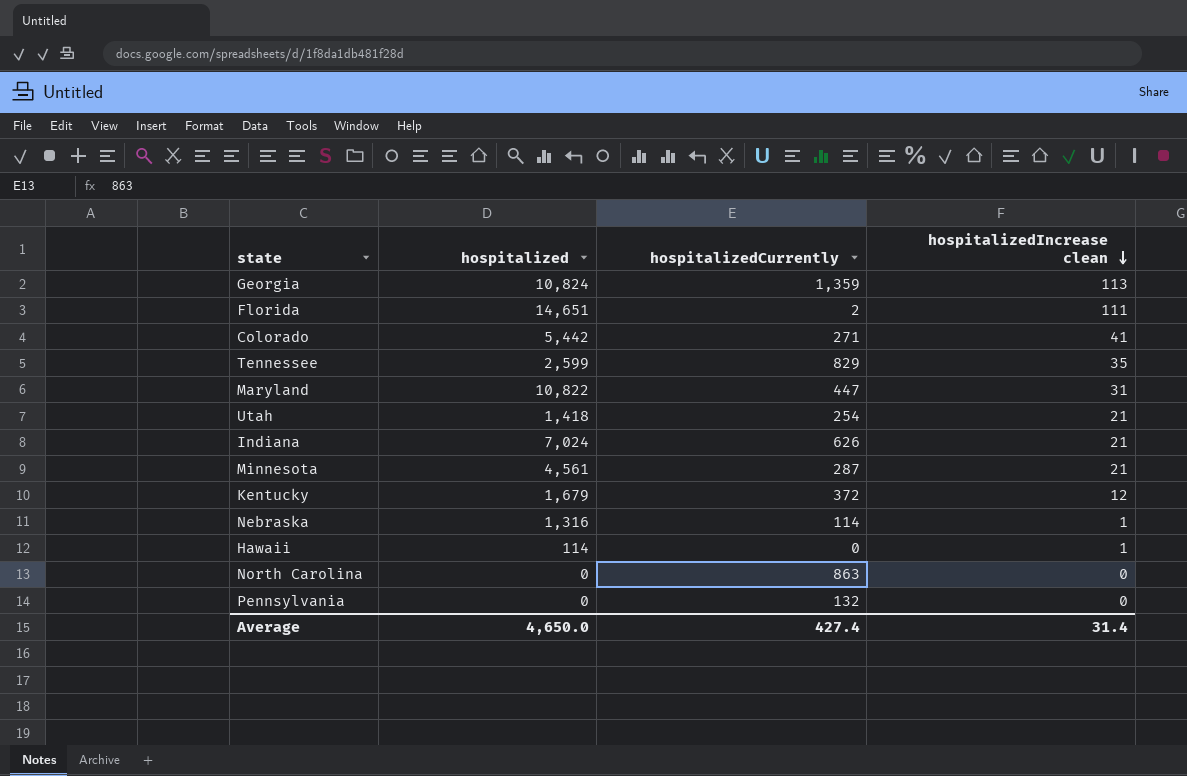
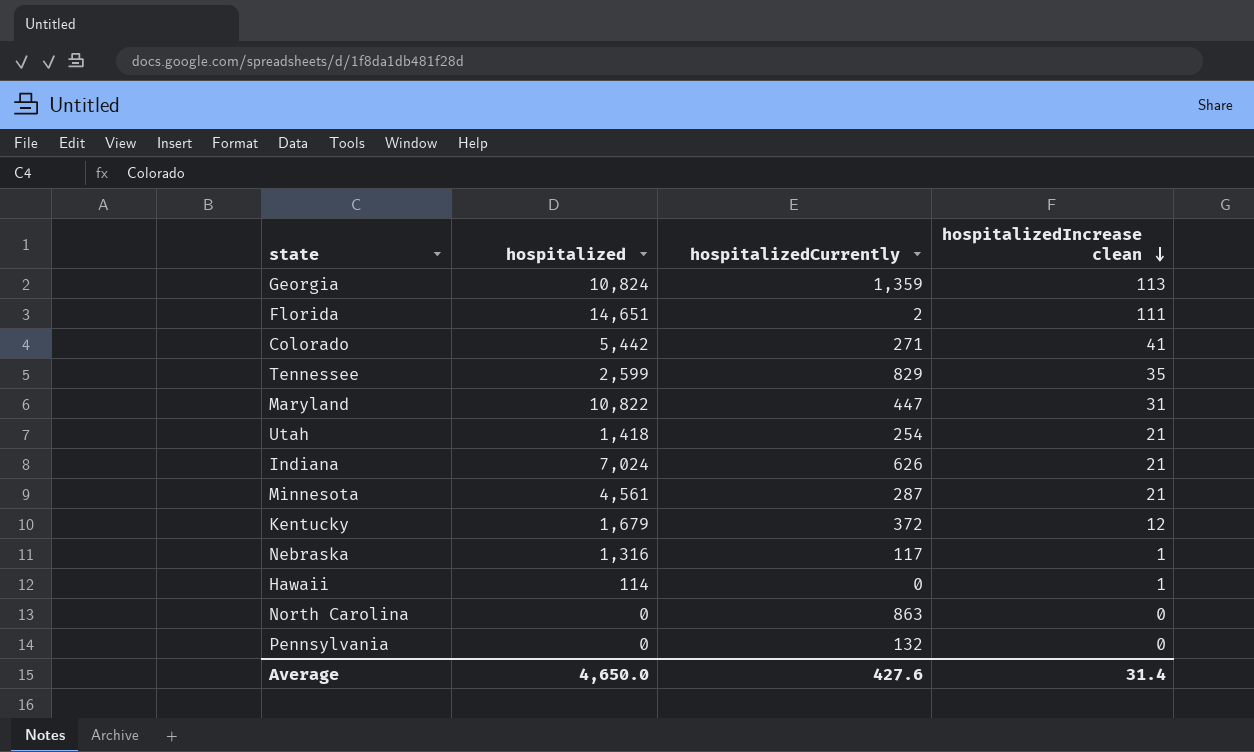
Nebraska | hospitalizedCurrently: 114 -> 117
Average | hospitalizedCurrently: 427.4 -> 427.6

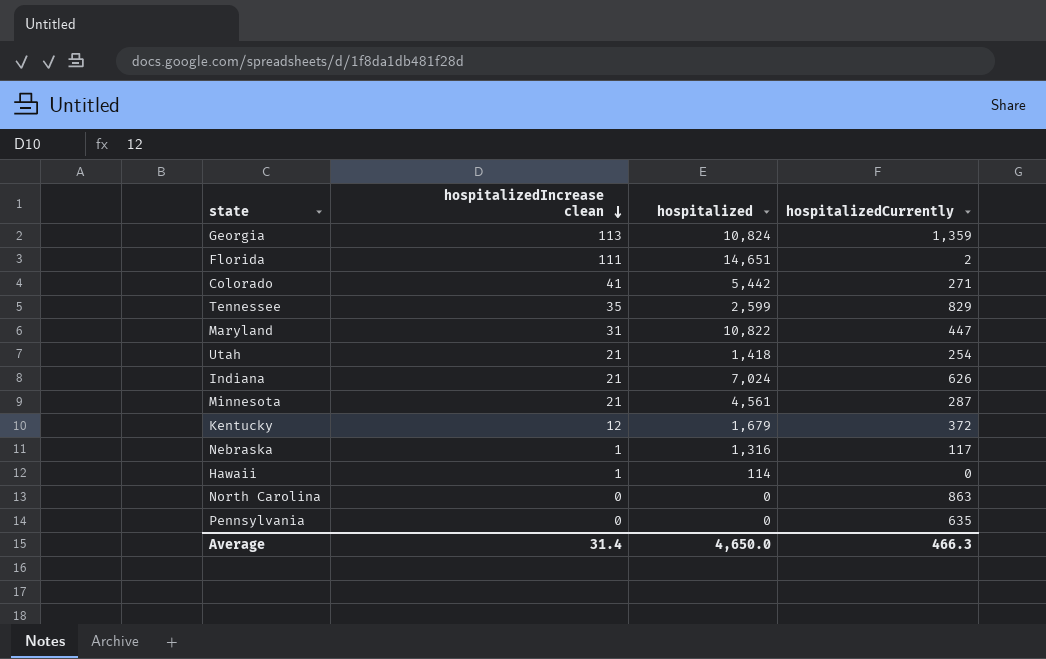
column hospitalizedIncrease clean | position: 4 -> 2
Pennsylvania | hospitalizedCurrently: 132 -> 635
Average | hospitalizedCurrently: 427.6 -> 466.3

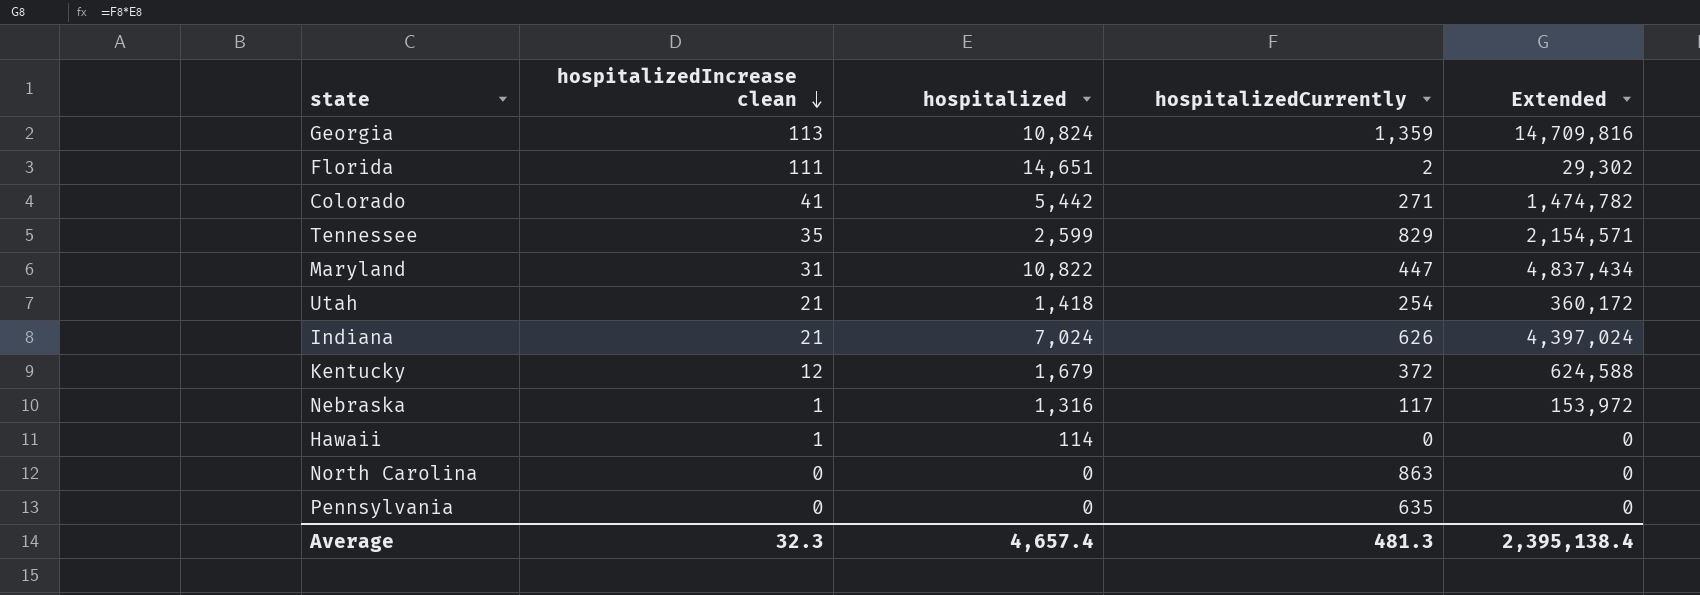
column Extended | formula: none -> [hospitalized] * [hospitalizedCurrently]
row Minnesota: 21 | 4,561 | 287 -> none
Average | hospitalizedIncrease clean: 31.4 -> 32.3
Average | hospitalized: 4,650.0 -> 4,657.4
Average | hospitalizedCurrently: 466.3 -> 481.3

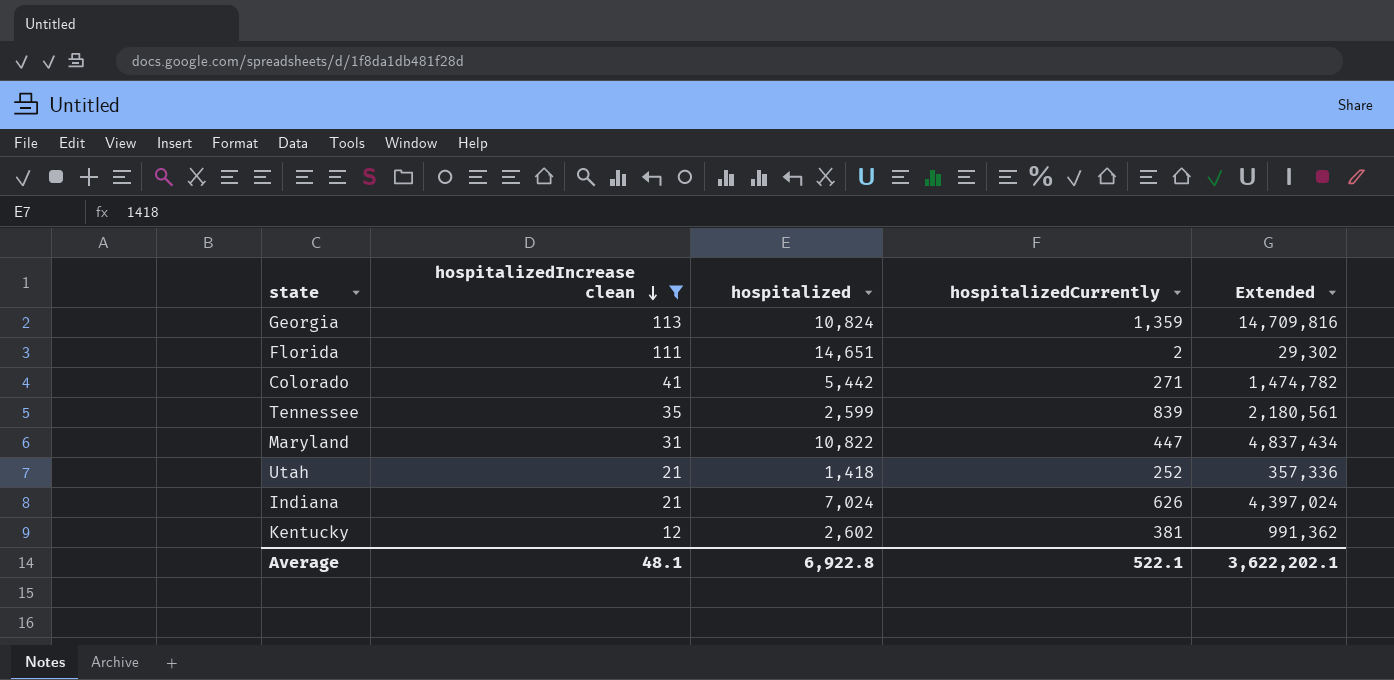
filter: none -> hospitalizedIncrease clean >= 12
Tennessee | hospitalizedCurrently: 829 -> 839
Tennessee | Extended: 2,154,571 -> 2,180,561
Utah | hospitalizedCurrently: 254 -> 252
Utah | Extended: 360,172 -> 357,336
Kentucky | hospitalized: 1,679 -> 2,602
Kentucky | hospitalizedCurrently: 372 -> 381
Kentucky | Extended: 624,588 -> 991,362
Average | hospitalizedIncrease clean: 32.3 -> 48.1
Average | hospitalized: 4,657.4 -> 6,922.8
Average | hospitalizedCurrently: 481.3 -> 522.1
Average | Extended: 2,395,138.4 -> 3,622,202.1

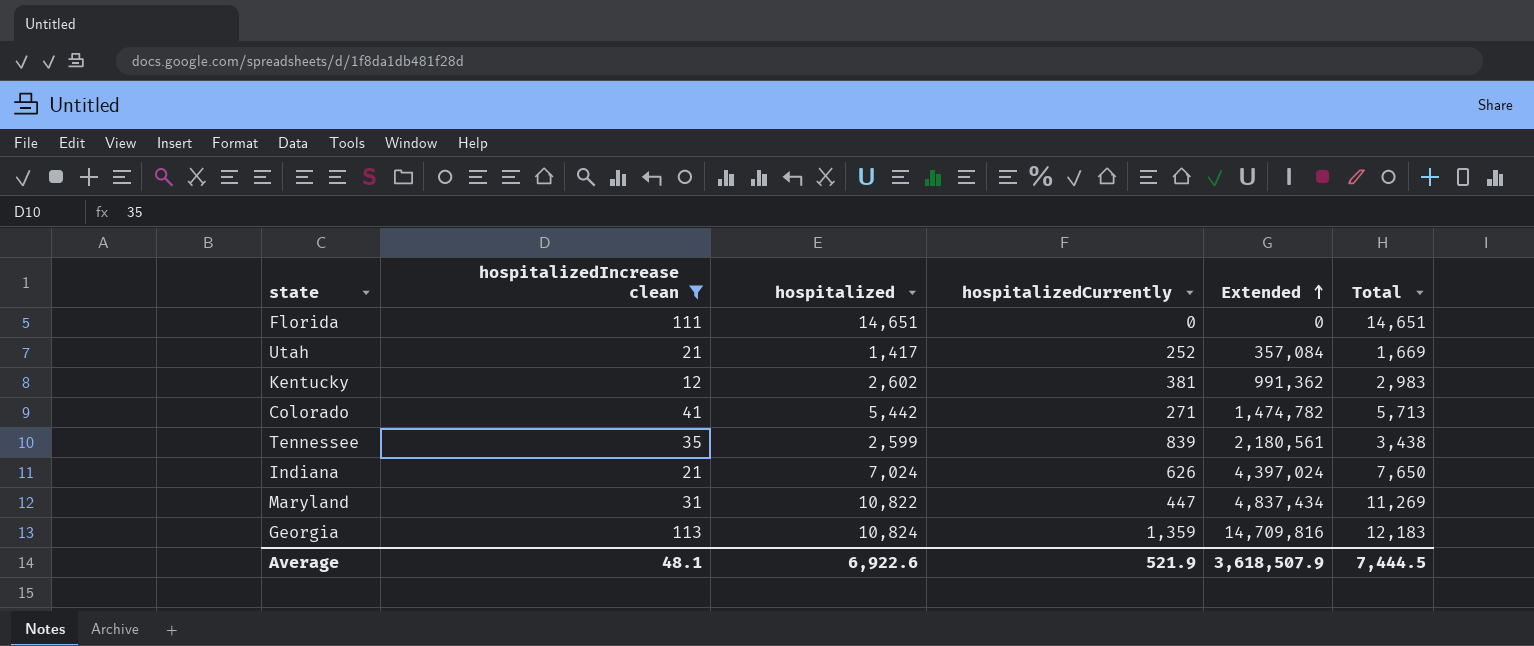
row order: hospitalizedIncrease clean descending -> Extended ascending
column Total | formula: none -> [hospitalized] + [hospitalizedCurrently]
Florida | hospitalizedCurrently: 2 -> 0
Florida | Extended: 29,302 -> 0
Utah | hospitalized: 1,418 -> 1,417
Utah | Extended: 357,336 -> 357,084
Average | hospitalized: 6,922.8 -> 6,922.6
Average | hospitalizedCurrently: 522.1 -> 521.9
Average | Extended: 3,622,202.1 -> 3,618,507.9

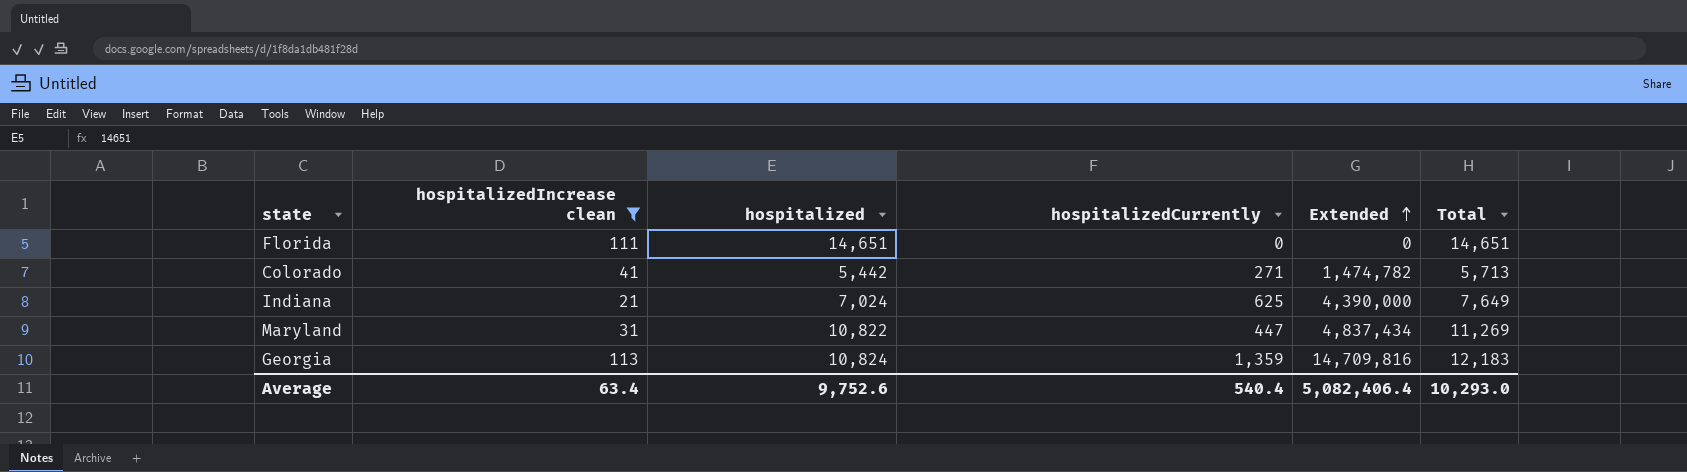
row Utah: 21 | 1,417 | 252 | 357,084 | 1,669 -> none
row Kentucky: 12 | 2,602 | 381 | 991,362 | 2,983 -> none
row Tennessee: 35 | 2,599 | 839 | 2,180,561 | 3,438 -> none
Indiana | hospitalizedCurrently: 626 -> 625
Indiana | Extended: 4,397,024 -> 4,390,000
Indiana | Total: 7,650 -> 7,649
Average | hospitalizedIncrease clean: 48.1 -> 63.4
Average | hospitalized: 6,922.6 -> 9,752.6
Average | hospitalizedCurrently: 521.9 -> 540.4
Average | Extended: 3,618,507.9 -> 5,082,406.4
Average | Total: 7,444.5 -> 10,293.0

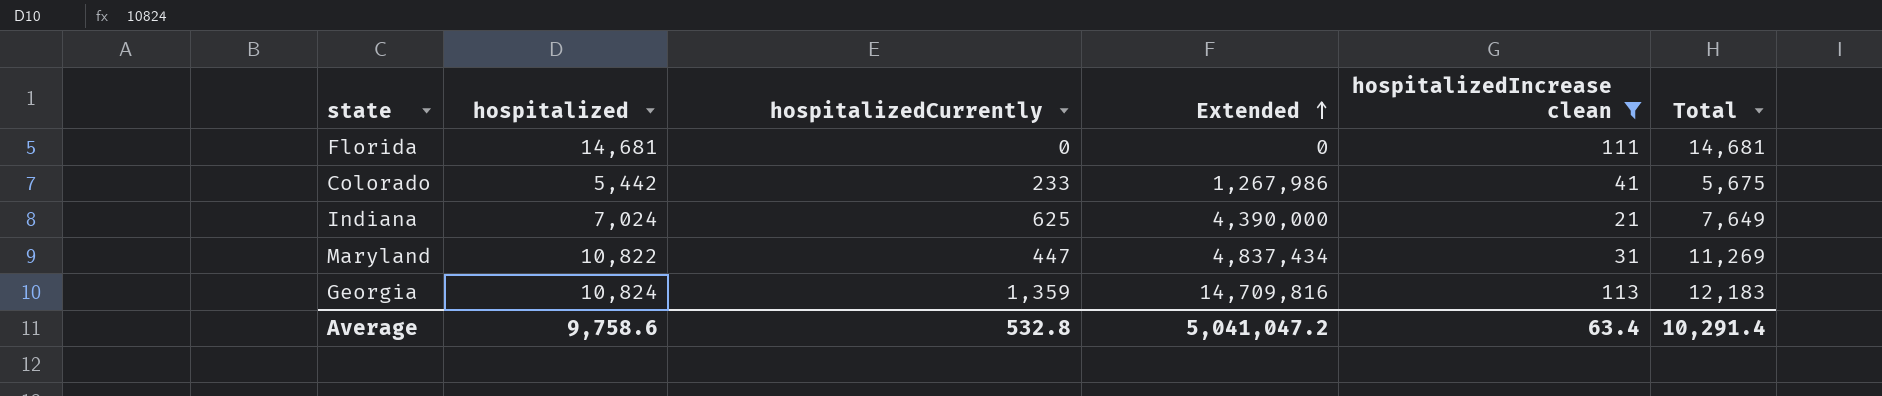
column hospitalizedIncrease clean | position: 2 -> 5
Florida | hospitalized: 14,651 -> 14,681
Florida | Total: 14,651 -> 14,681
Colorado | hospitalizedCurrently: 271 -> 233
Colorado | Extended: 1,474,782 -> 1,267,986
Colorado | Total: 5,713 -> 5,675
Average | hospitalized: 9,752.6 -> 9,758.6
Average | hospitalizedCurrently: 540.4 -> 532.8
Average | Extended: 5,082,406.4 -> 5,041,047.2
Average | Total: 10,293.0 -> 10,291.4

